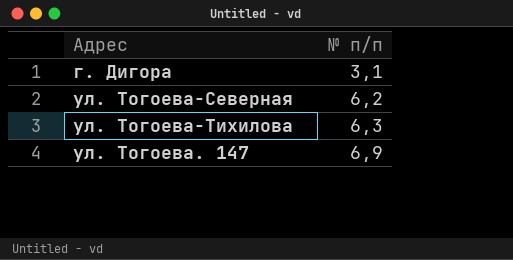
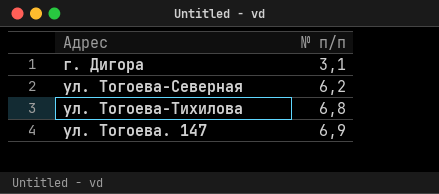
ул. Тогоева-Тихилова | № п/п: 6,3 -> 6,8

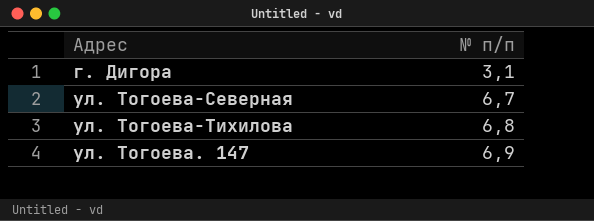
ул. Тогоева-Северная | № п/п: 6,2 -> 6,7

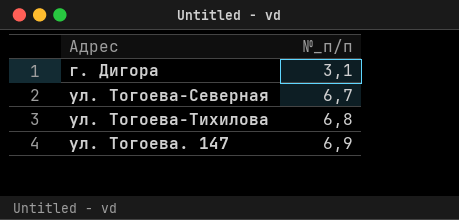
column name: № п/п -> №_п/п

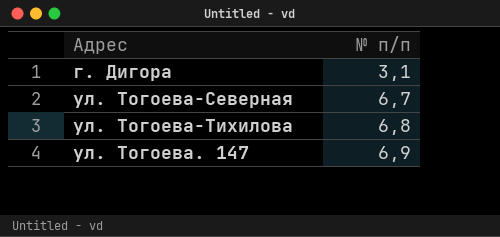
column name: №_п/п -> № п/п

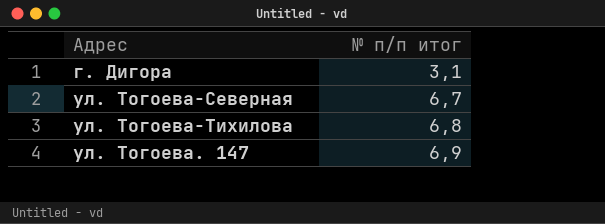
column name: № п/п -> № п/п итог

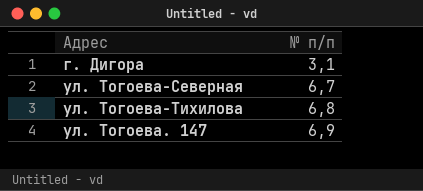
column name: № п/п итог -> № п/п

